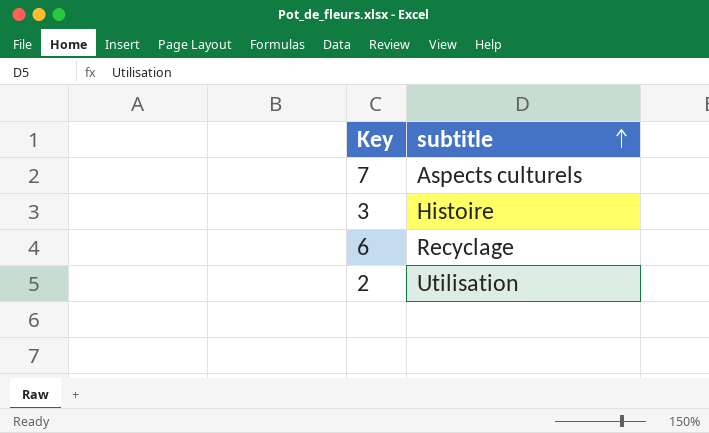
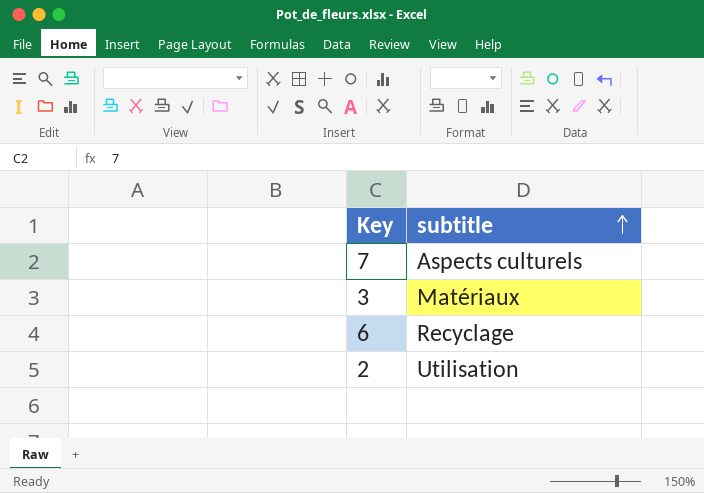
3 | subtitle: Histoire -> Matériaux

